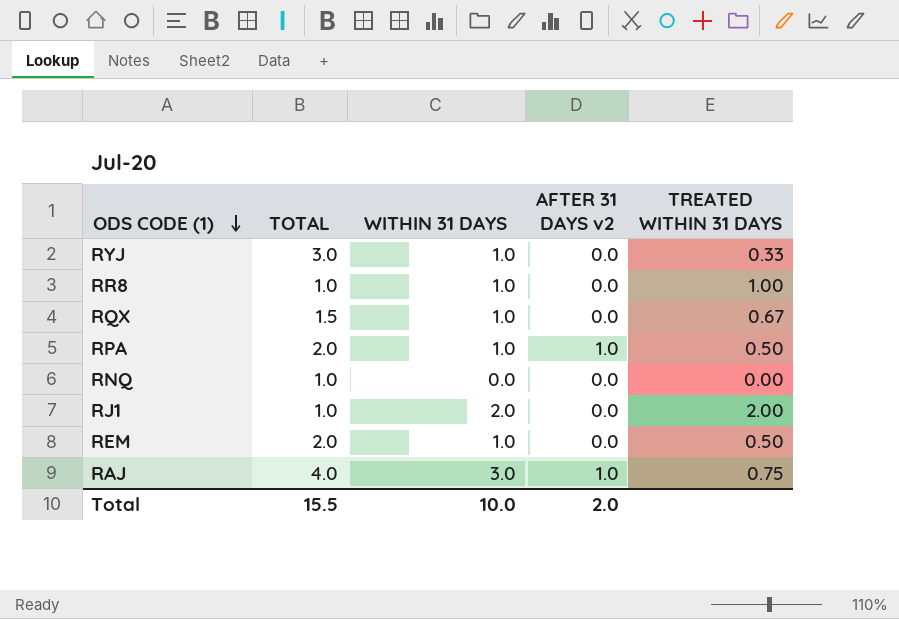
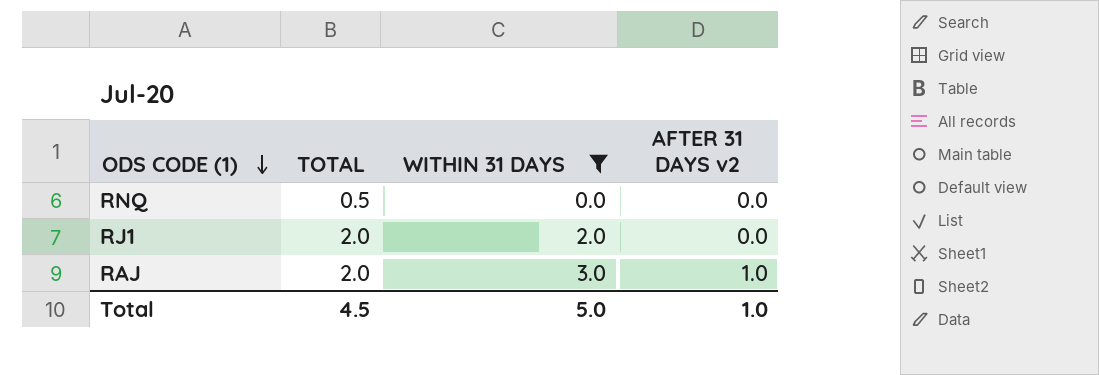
filter: none -> WITHIN 31 DAYS != 1.0
column TREATED WITHIN 31 DAYS | formula: [WITHIN 31 DAYS] / [TOTAL] -> none
RNQ | TOTAL: 1.0 -> 0.5
RJ1 | TOTAL: 1.0 -> 2.0
RAJ | TOTAL: 4.0 -> 2.0
Total | TOTAL: 15.5 -> 4.5
Total | WITHIN 31 DAYS: 10.0 -> 5.0
Total | AFTER 31 DAYS v2: 2.0 -> 1.0

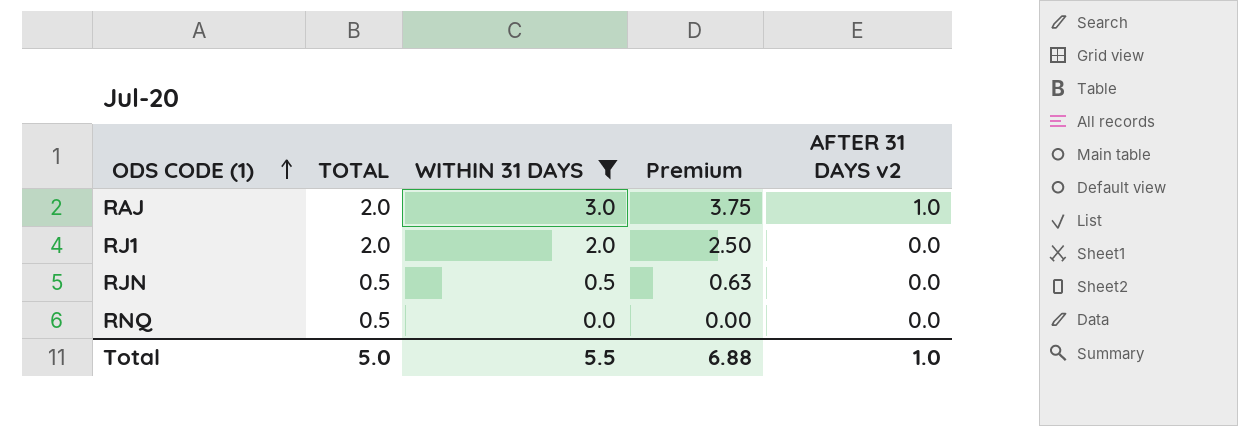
row order: ODS CODE (1) descending -> ODS CODE (1) ascending
column Premium | formula: none -> [WITHIN 31 DAYS] * 1.25
row RJN: none -> 0.5 | 0.5 | 0.63 | 0.0
Total | TOTAL: 4.5 -> 5.0
Total | WITHIN 31 DAYS: 5.0 -> 5.5

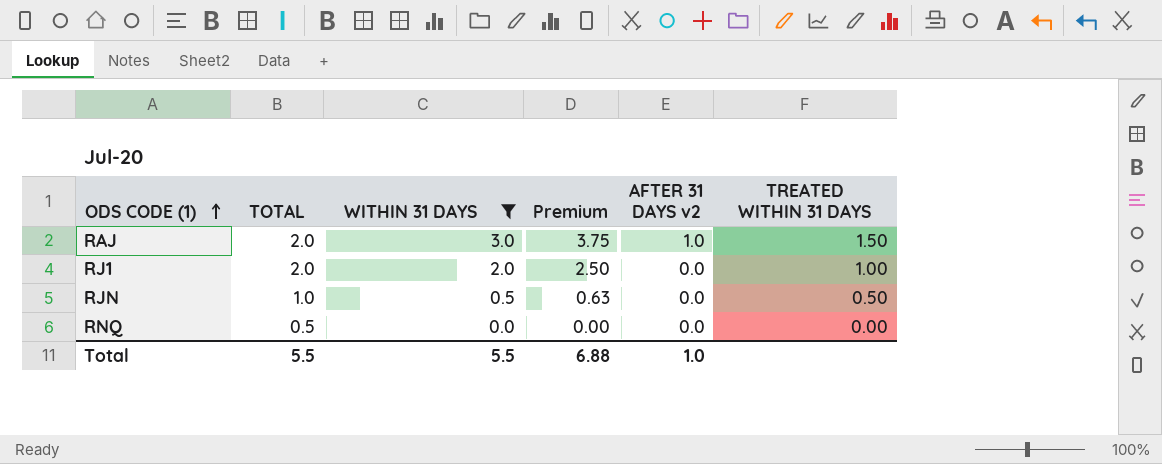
column TREATED WITHIN 31 DAYS | formula: none -> [WITHIN 31 DAYS] / [TOTAL]
RJN | TOTAL: 0.5 -> 1.0
Total | TOTAL: 5.0 -> 5.5

